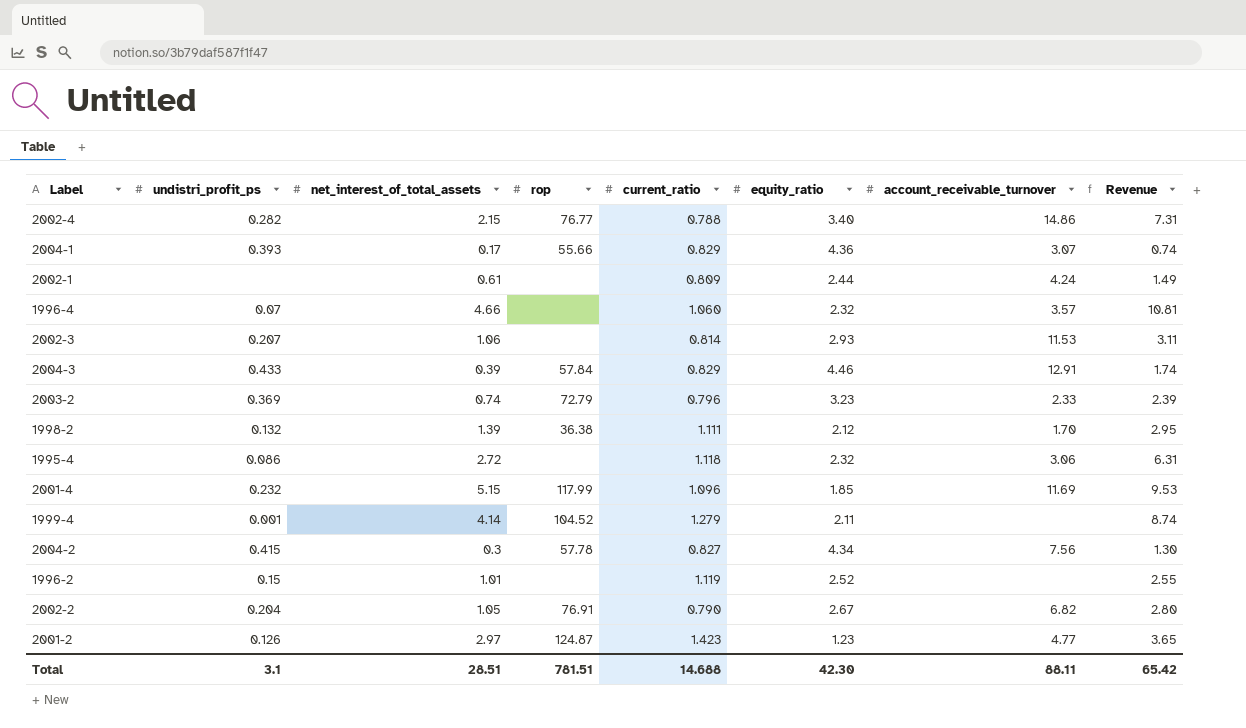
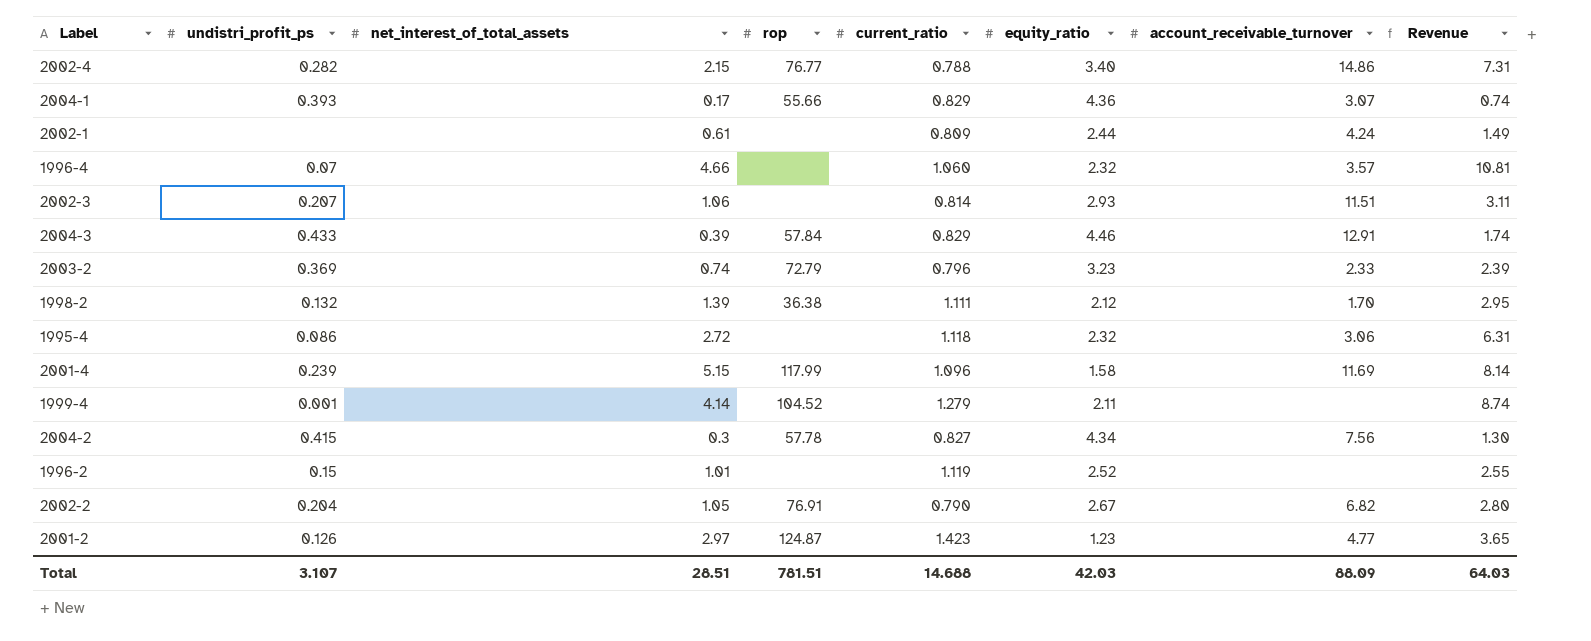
2002-3 | account_receivable_turnover: 11.53 -> 11.51
2001-4 | undistri_profit_ps: 0.232 -> 0.239
2001-4 | equity_ratio: 1.85 -> 1.58
2001-4 | Revenue: 9.53 -> 8.14
Total | undistri_profit_ps: 3.1 -> 3.107
Total | equity_ratio: 42.30 -> 42.03
Total | account_receivable_turnover: 88.11 -> 88.09
Total | Revenue: 65.42 -> 64.03

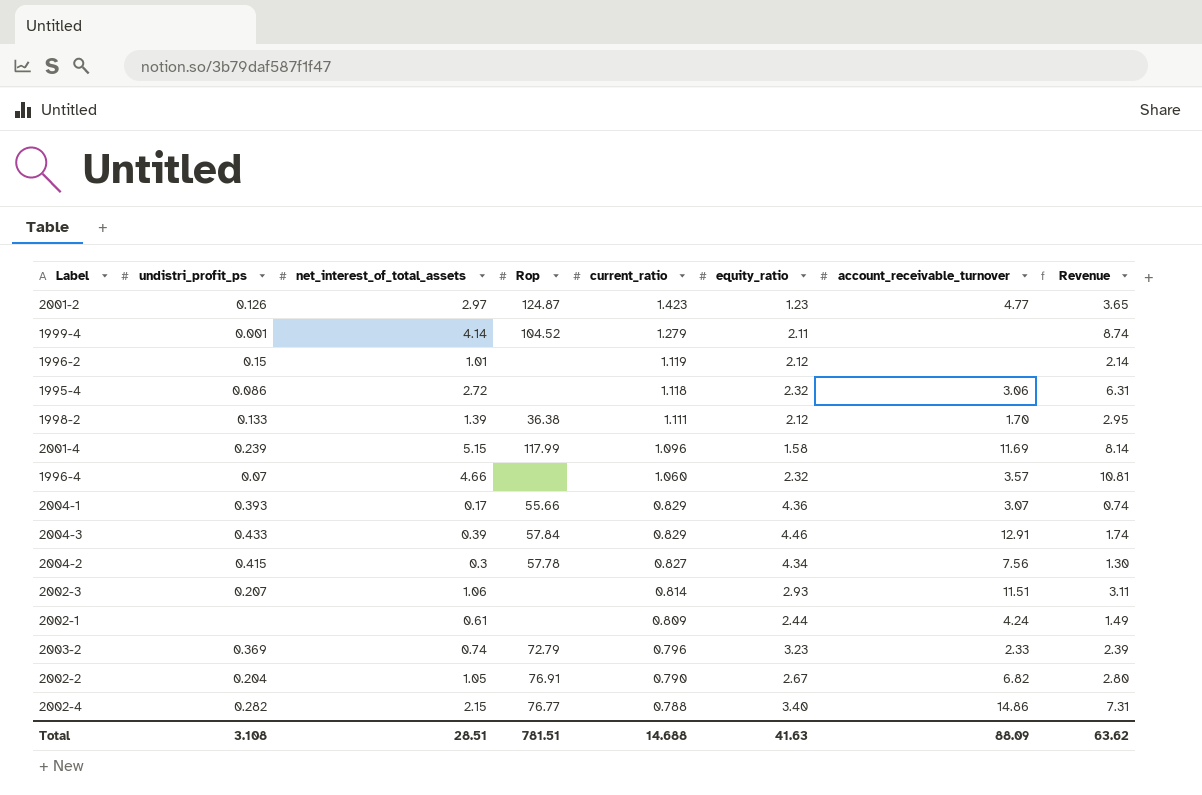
row order: none -> current_ratio descending
column name: rop -> Rop
1996-2 | equity_ratio: 2.52 -> 2.12
1996-2 | Revenue: 2.55 -> 2.14
1998-2 | undistri_profit_ps: 0.132 -> 0.133
Total | undistri_profit_ps: 3.107 -> 3.108
Total | equity_ratio: 42.03 -> 41.63
Total | Revenue: 64.03 -> 63.62

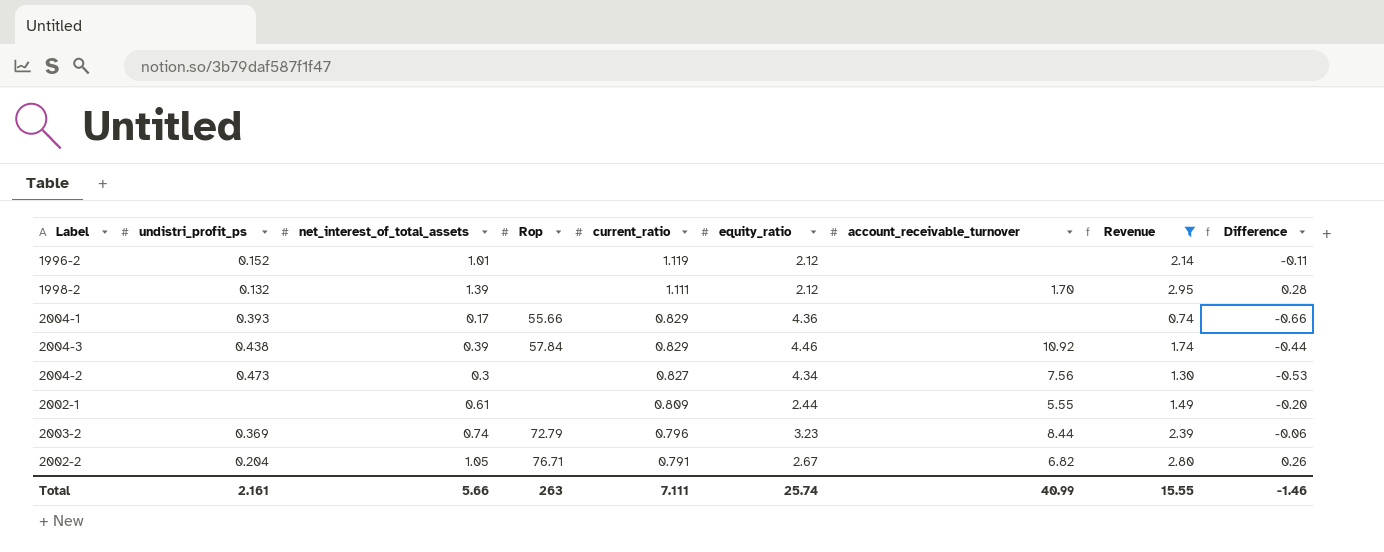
filter: none -> Revenue <= 2.95
column Difference | formula: none -> [net_interest_of_total_assets] - [current_ratio]
1996-2 | undistri_profit_ps: 0.15 -> 0.152
1998-2 | undistri_profit_ps: 0.133 -> 0.132
1998-2 | Rop: 36.38 -> none
2004-1 | account_receivable_turnover: 3.07 -> none
2004-3 | undistri_profit_ps: 0.433 -> 0.438
2004-3 | account_receivable_turnover: 12.91 -> 10.92
2004-2 | undistri_profit_ps: 0.415 -> 0.473
2004-2 | Rop: 57.78 -> none
2002-1 | account_receivable_turnover: 4.24 -> 5.55
2003-2 | account_receivable_turnover: 2.33 -> 8.44
2002-2 | Rop: 76.91 -> 76.71
2002-2 | current_ratio: 0.790 -> 0.791
Total | undistri_profit_ps: 3.108 -> 2.161
Total | net_interest_of_total_assets: 28.51 -> 5.66
Total | Rop: 781.51 -> 263
Total | current_ratio: 14.688 -> 7.111
Total | equity_ratio: 41.63 -> 25.74
Total | account_receivable_turnover: 88.09 -> 40.99
Total | Revenue: 63.62 -> 15.55

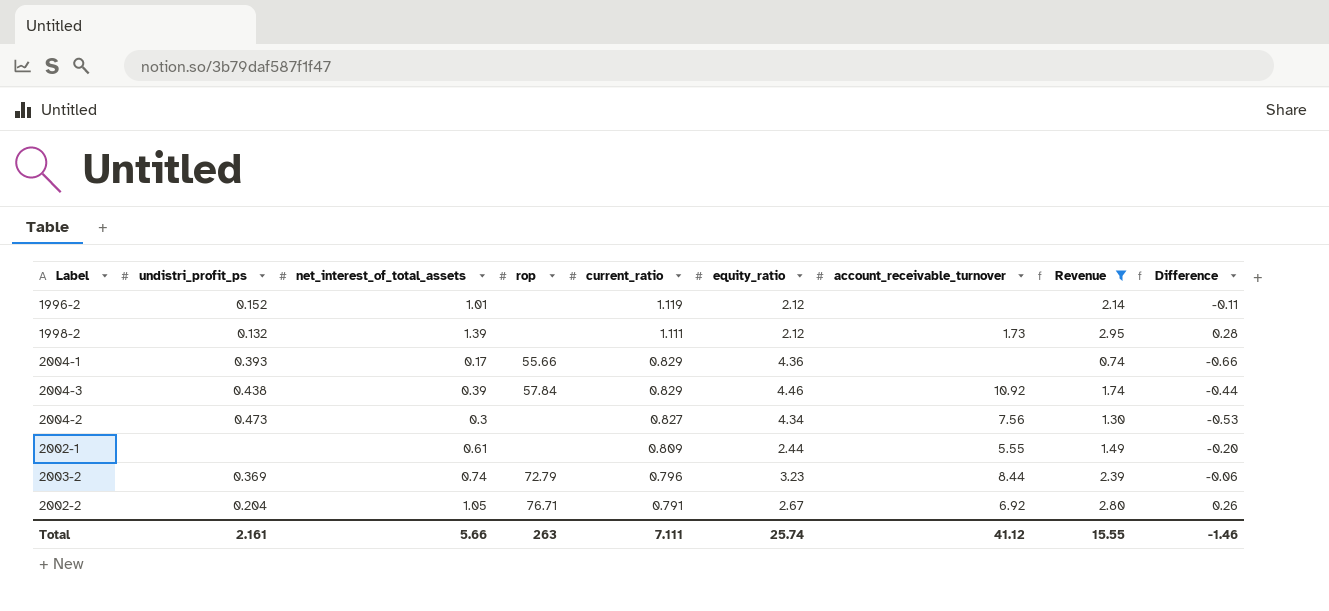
column name: Rop -> rop
1998-2 | account_receivable_turnover: 1.70 -> 1.73
2002-2 | account_receivable_turnover: 6.82 -> 6.92
Total | account_receivable_turnover: 40.99 -> 41.12

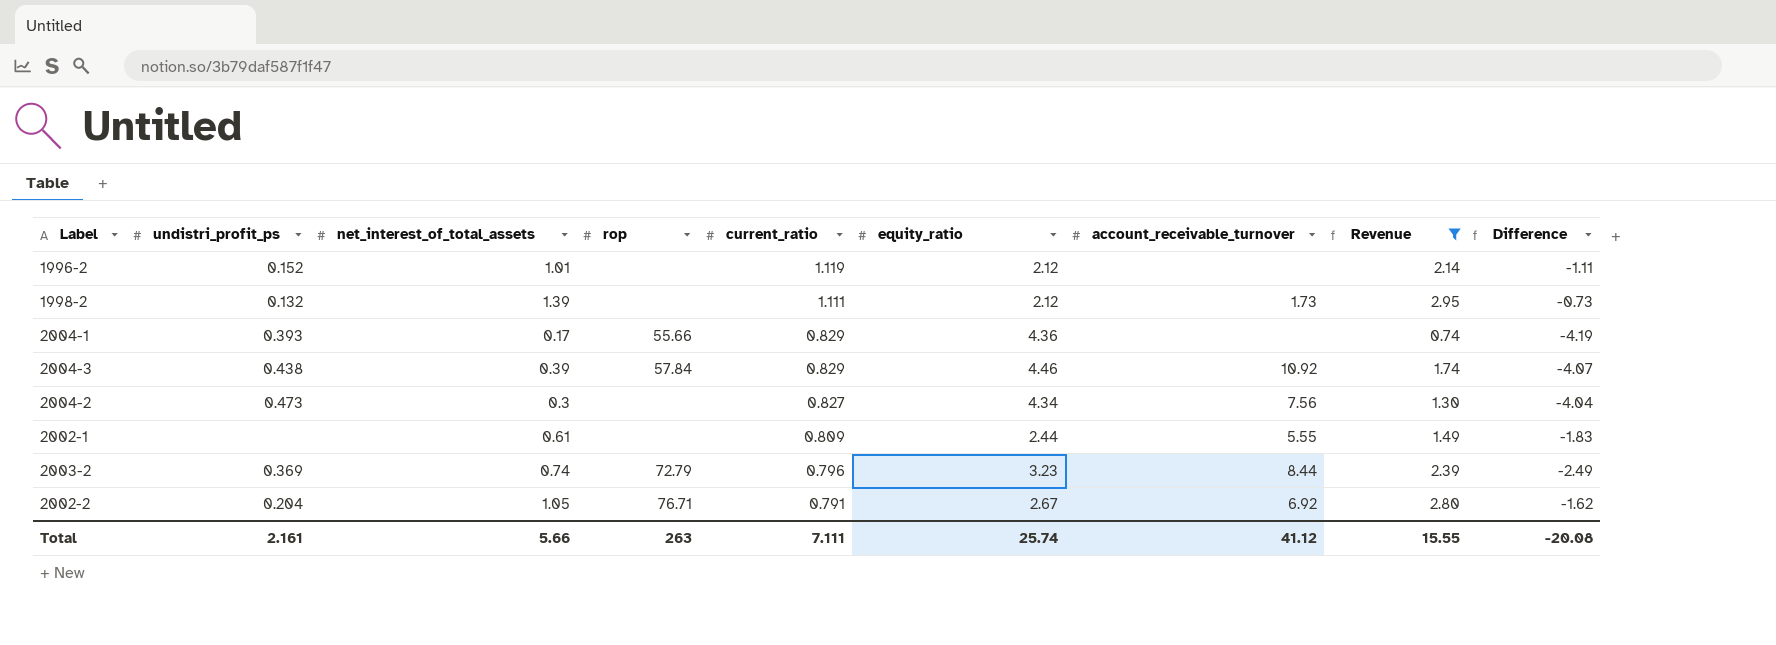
column Difference | formula: [net_interest_of_total_assets] - [current_ratio] -> [net_interest_of_total_assets] - [equity_ratio]
Total | Difference: -1.46 -> -20.08

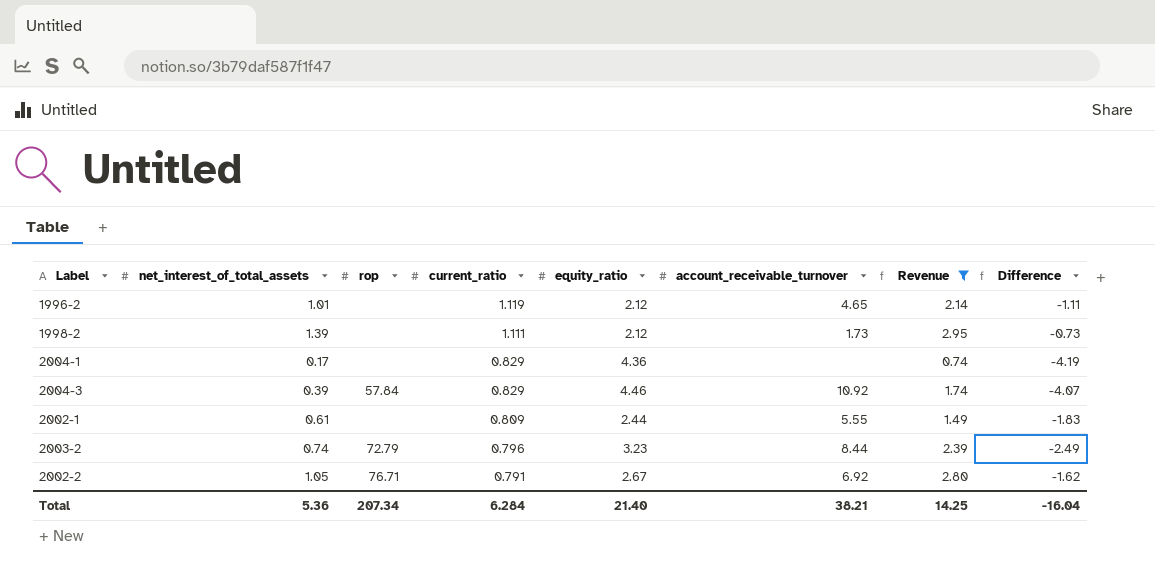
column undistri_profit_ps | position: 2 -> none
row 2004-2: 0.473 | 0.3 | none | 0.827 | 4.34 | 7.56 | 1.30 | -4.04 -> none
1996-2 | account_receivable_turnover: none -> 4.65
2004-1 | rop: 55.66 -> none
Total | net_interest_of_total_assets: 5.66 -> 5.36
Total | rop: 263 -> 207.34
Total | current_ratio: 7.111 -> 6.284
Total | equity_ratio: 25.74 -> 21.40
Total | account_receivable_turnover: 41.12 -> 38.21
Total | Revenue: 15.55 -> 14.25
Total | Difference: -20.08 -> -16.04

